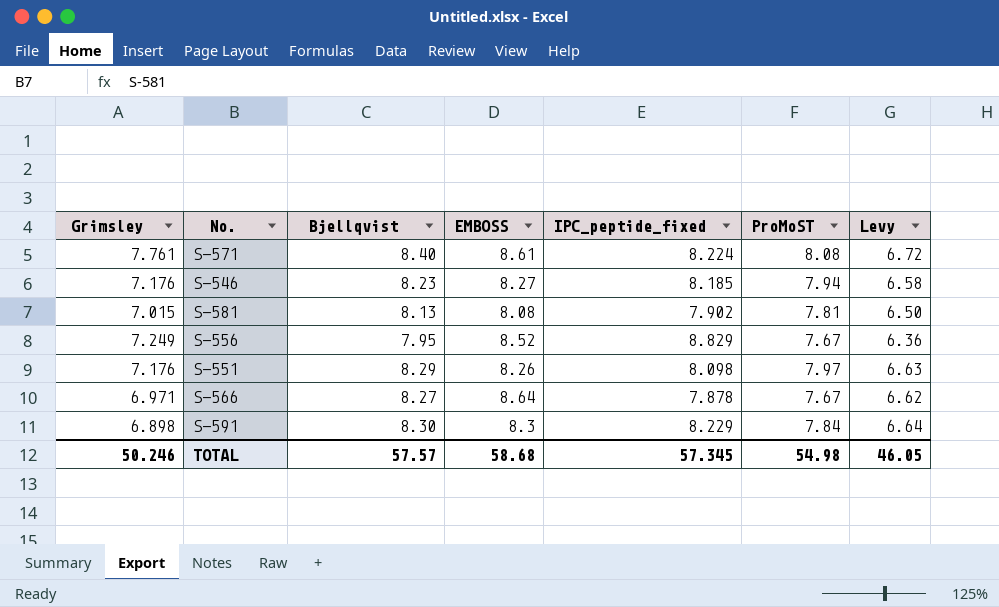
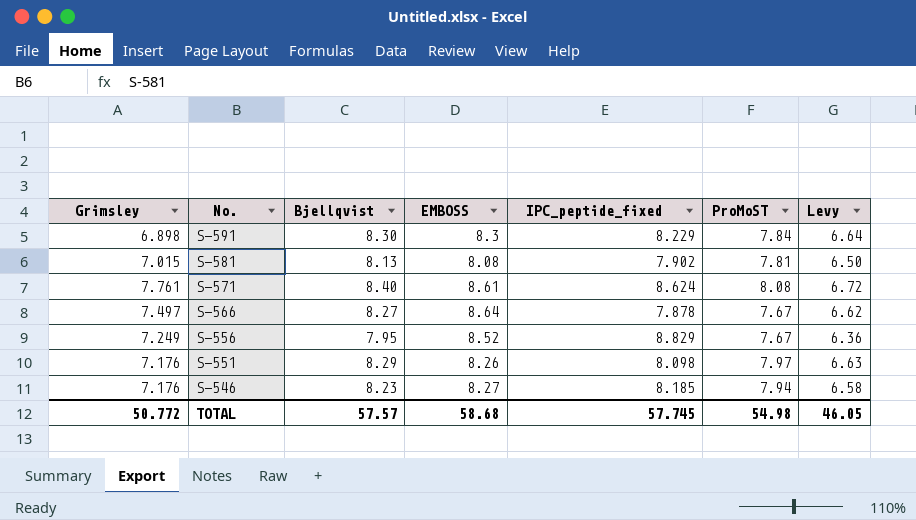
row order: none -> No. descending
S-571 | IPC_peptide_fixed: 8.224 -> 8.624
S-566 | Grimsley: 6.971 -> 7.497
TOTAL | Grimsley: 50.246 -> 50.772
TOTAL | IPC_peptide_fixed: 57.345 -> 57.745

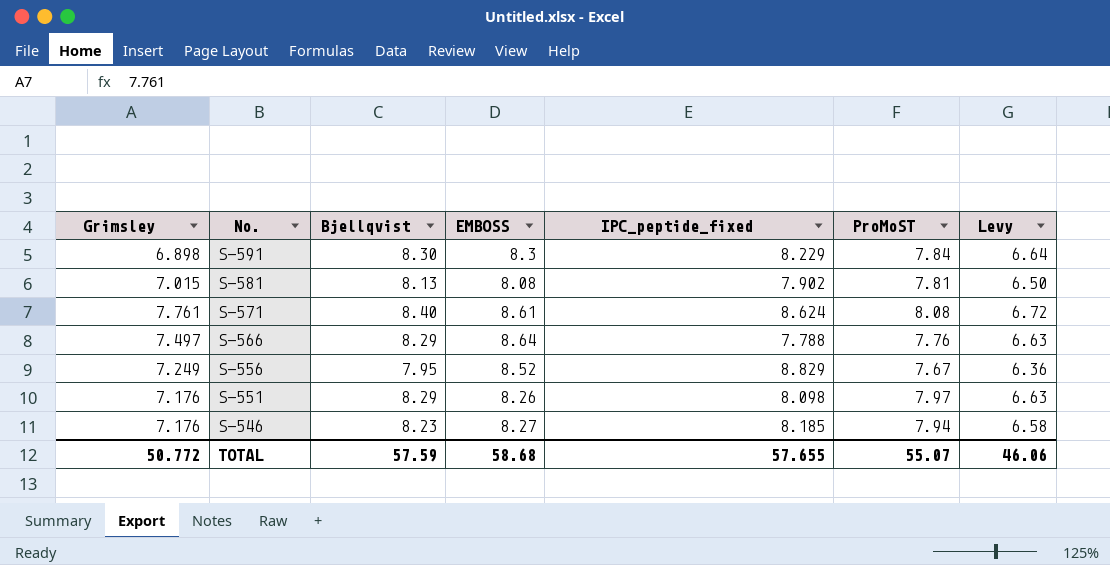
S-566 | Bjellqvist: 8.27 -> 8.29
S-566 | IPC_peptide_fixed: 7.878 -> 7.788
S-566 | ProMoST: 7.67 -> 7.76
S-566 | Levy: 6.62 -> 6.63
TOTAL | Bjellqvist: 57.57 -> 57.59
TOTAL | IPC_peptide_fixed: 57.745 -> 57.655
TOTAL | ProMoST: 54.98 -> 55.07
TOTAL | Levy: 46.05 -> 46.06

